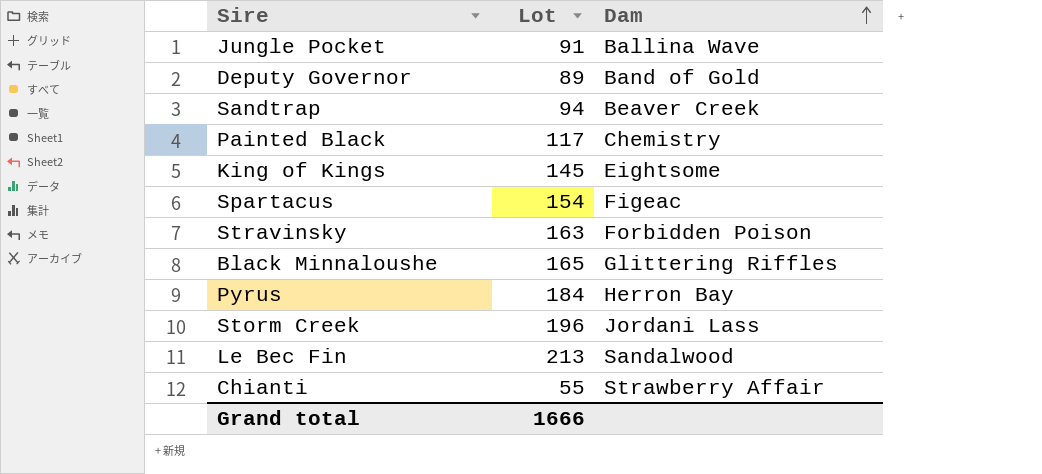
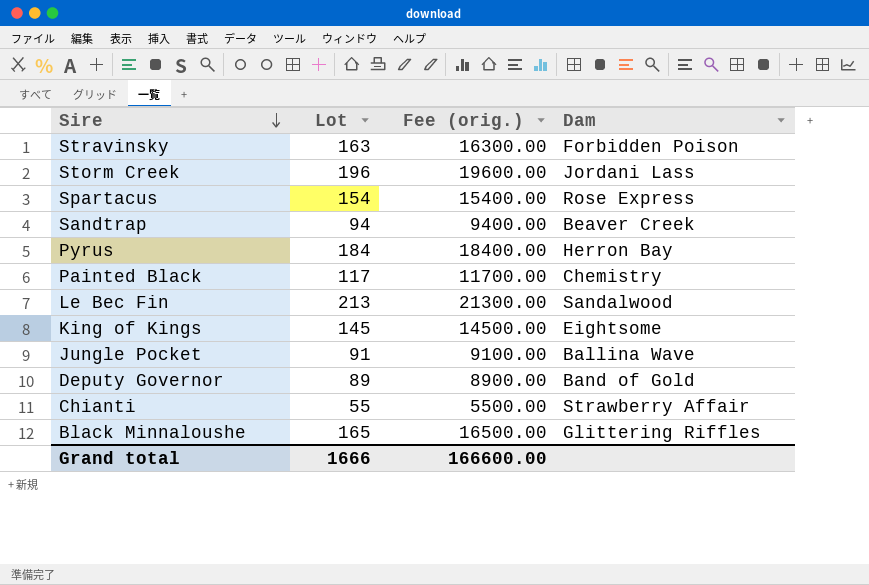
row order: Dam ascending -> Sire descending
column Fee (orig.) | formula: none -> [Lot] * 100
Spartacus | Dam: Figeac -> Rose Express

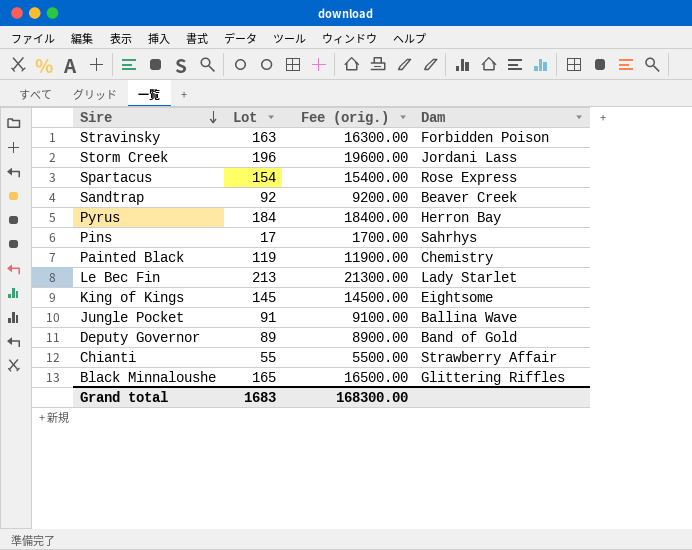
Sandtrap | Lot: 94 -> 92
Sandtrap | Fee (orig.): 9400.00 -> 9200.00
row Pins: none -> 17 | 1700.00 | Sahrhys
Painted Black | Lot: 117 -> 119
Painted Black | Fee (orig.): 11700.00 -> 11900.00
Le Bec Fin | Dam: Sandalwood -> Lady Starlet
Grand total | Lot: 1666 -> 1683
Grand total | Fee (orig.): 166600.00 -> 168300.00

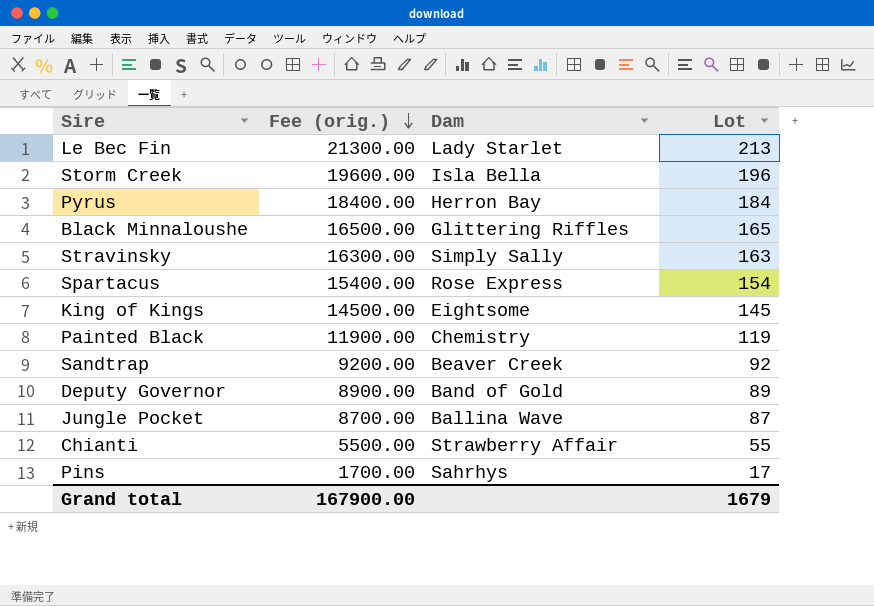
row order: Sire descending -> Fee (orig.) descending
column Lot | position: 2 -> 4
Storm Creek | Dam: Jordani Lass -> Isla Bella
Stravinsky | Dam: Forbidden Poison -> Simply Sally
Jungle Pocket | Fee (orig.): 9100.00 -> 8700.00
Jungle Pocket | Lot: 91 -> 87
Grand total | Fee (orig.): 168300.00 -> 167900.00
Grand total | Lot: 1683 -> 1679

